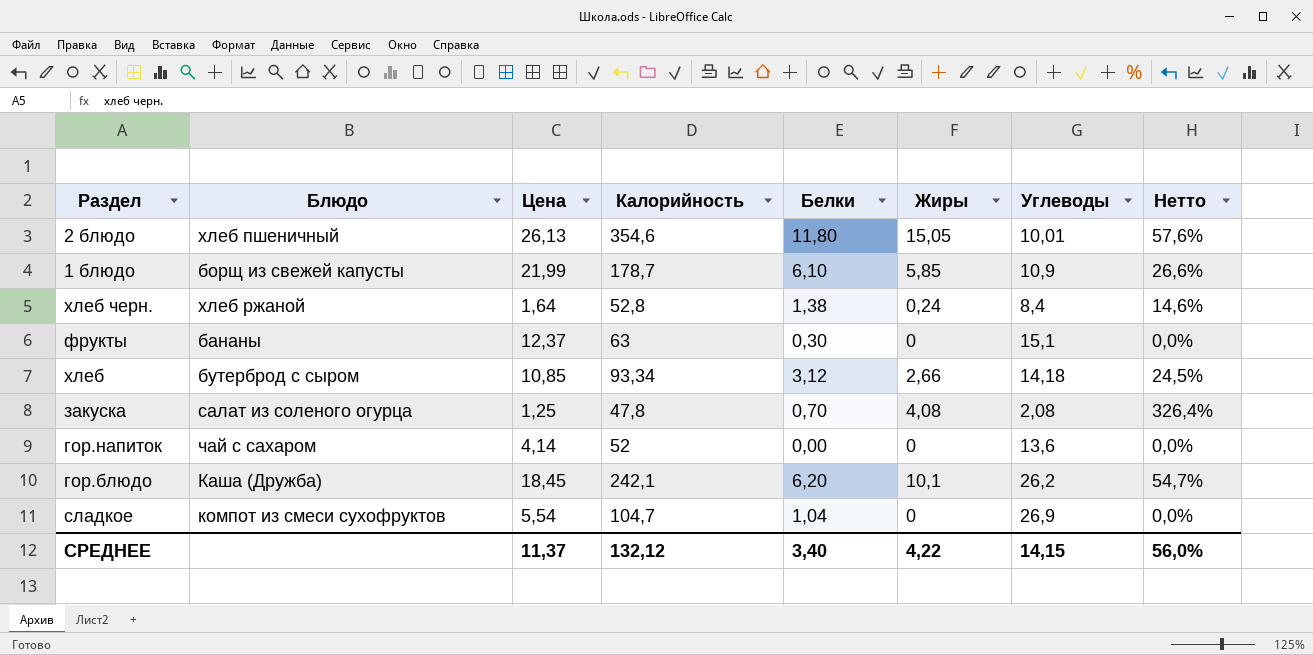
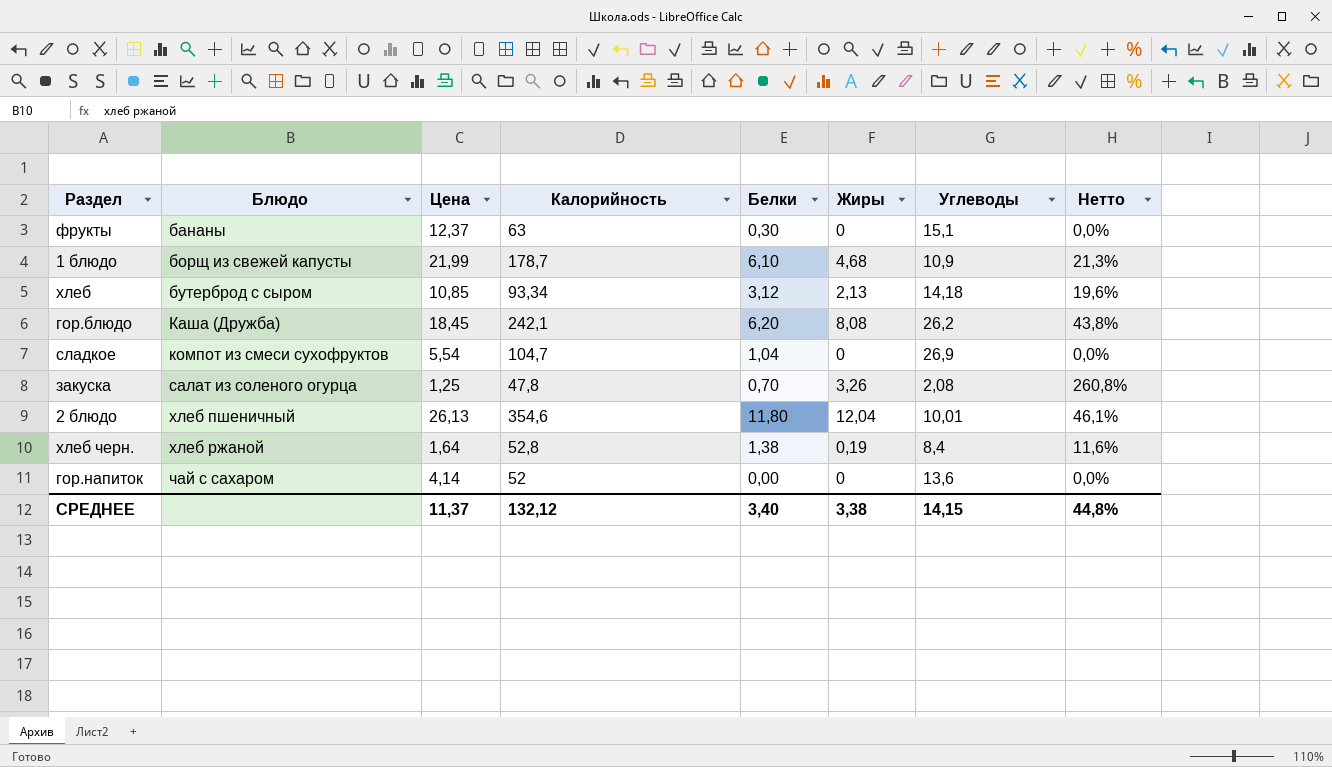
row order: none -> Блюдо ascending
1 блюдо | Жиры: 5,85 -> 4,68
1 блюдо | Нетто: 26,6% -> 21,3%
хлеб | Жиры: 2,66 -> 2,13
хлеб | Нетто: 24,5% -> 19,6%
гор.блюдо | Жиры: 10,1 -> 8,08
гор.блюдо | Нетто: 54,7% -> 43,8%
закуска | Жиры: 4,08 -> 3,26
закуска | Нетто: 326,4% -> 260,8%
2 блюдо | Жиры: 15,05 -> 12,04
2 блюдо | Нетто: 57,6% -> 46,1%
хлеб черн. | Жиры: 0,24 -> 0,19
хлеб черн. | Нетто: 14,6% -> 11,6%
СРЕДНЕЕ | Жиры: 4,22 -> 3,38
СРЕДНЕЕ | Нетто: 56,0% -> 44,8%

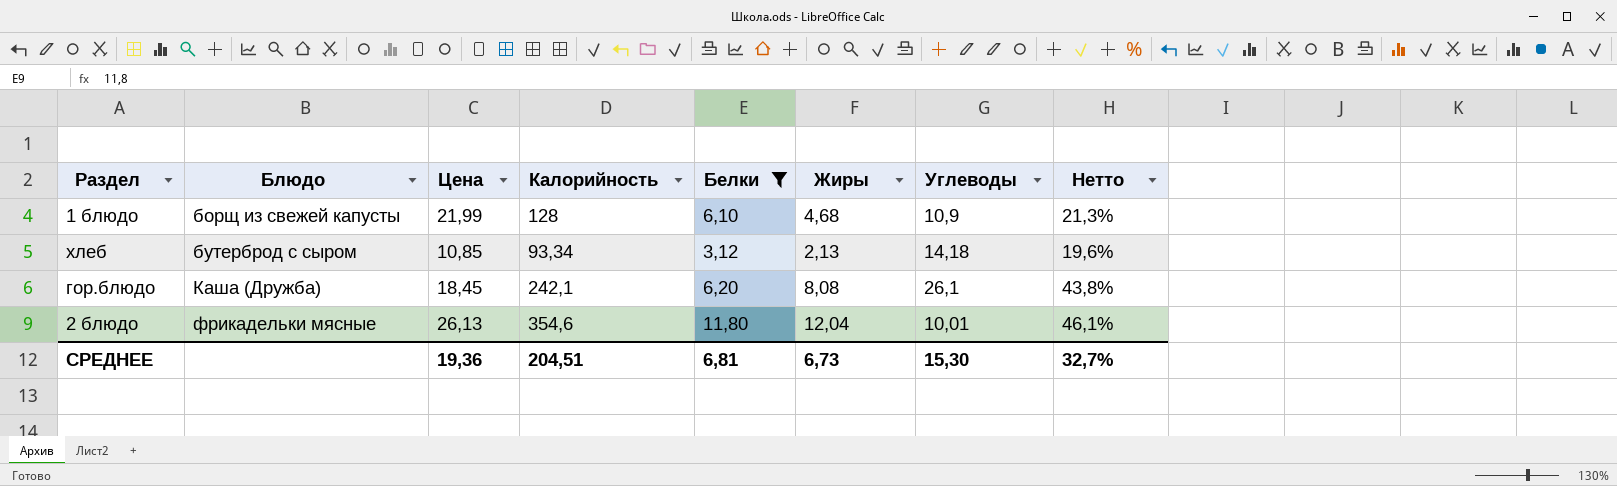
filter: none -> Белки >= 3,12
1 блюдо | Калорийность: 178,7 -> 128
гор.блюдо | Углеводы: 26,2 -> 26,1
2 блюдо | Блюдо: хлеб пшеничный -> фрикадельки мясные
СРЕДНЕЕ | Цена: 11,37 -> 19,36
СРЕДНЕЕ | Калорийность: 132,12 -> 204,51
СРЕДНЕЕ | Белки: 3,40 -> 6,81
СРЕДНЕЕ | Жиры: 3,38 -> 6,73
СРЕДНЕЕ | Углеводы: 14,15 -> 15,30
СРЕДНЕЕ | Нетто: 44,8% -> 32,7%

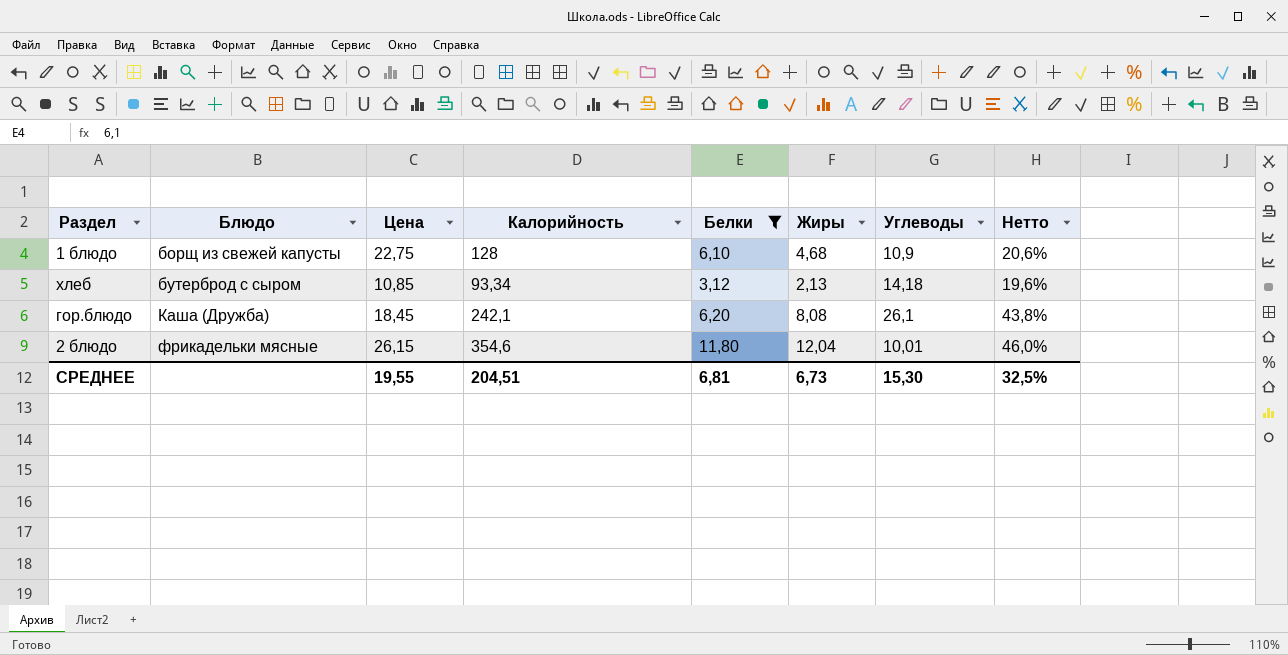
1 блюдо | Цена: 21,99 -> 22,75
1 блюдо | Нетто: 21,3% -> 20,6%
2 блюдо | Цена: 26,13 -> 26,15
2 блюдо | Нетто: 46,1% -> 46,0%
СРЕДНЕЕ | Цена: 19,36 -> 19,55
СРЕДНЕЕ | Нетто: 32,7% -> 32,5%

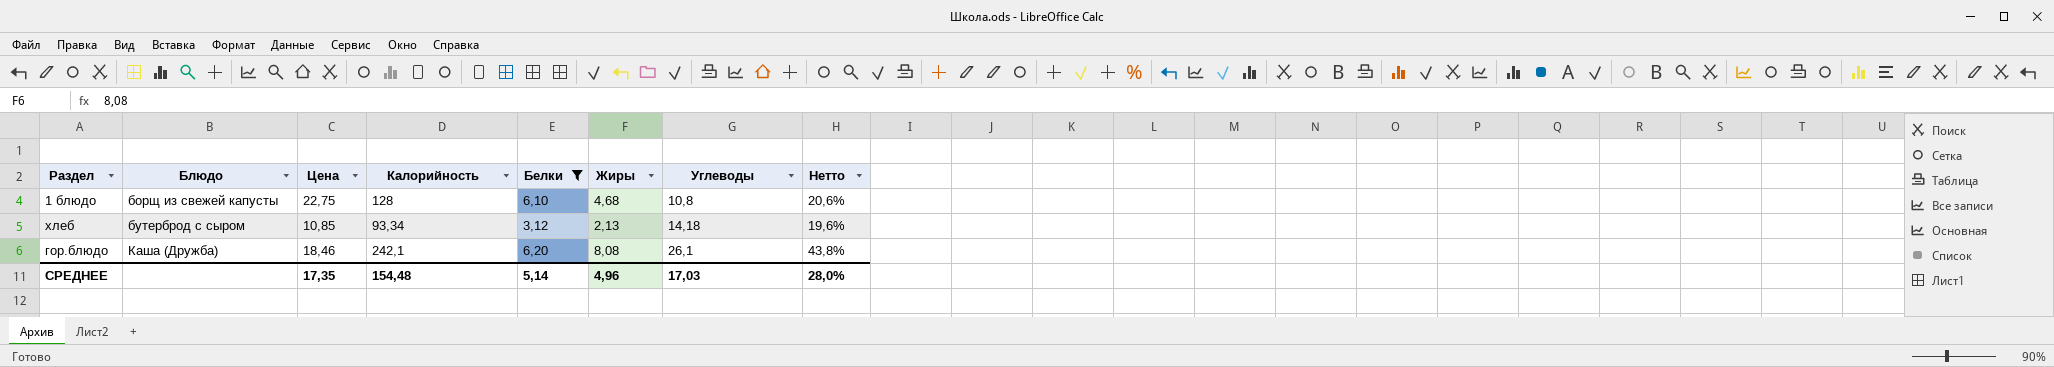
row 2 блюдо: фрикадельки мясные | 26,15 | 354,6 | 11,80 | 12,04 | 10,01 | 46,0% -> none
1 блюдо | Углеводы: 10,9 -> 10,8
гор.блюдо | Цена: 18,45 -> 18,46
СРЕДНЕЕ | Цена: 19,55 -> 17,35
СРЕДНЕЕ | Калорийность: 204,51 -> 154,48
СРЕДНЕЕ | Белки: 6,81 -> 5,14
СРЕДНЕЕ | Жиры: 6,73 -> 4,96
СРЕДНЕЕ | Углеводы: 15,30 -> 17,03
СРЕДНЕЕ | Нетто: 32,5% -> 28,0%

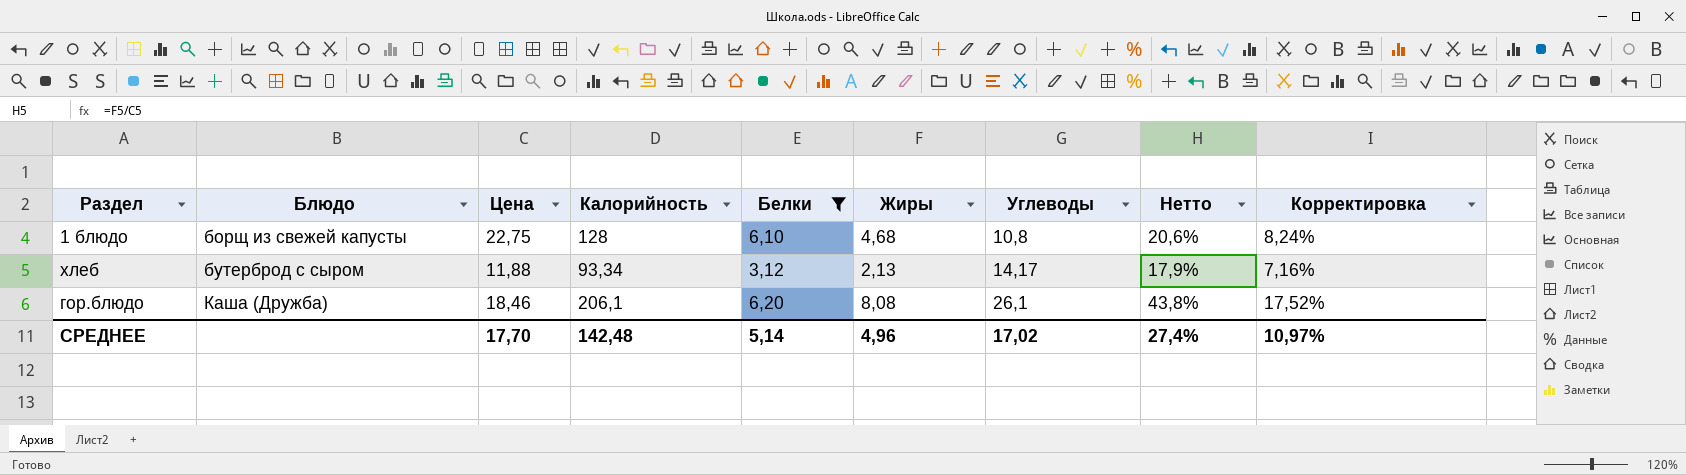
column Корректировка | formula: none -> [Нетто] * 0,4
хлеб | Цена: 10,85 -> 11,88
хлеб | Углеводы: 14,18 -> 14,17
хлеб | Нетто: 19,6% -> 17,9%
гор.блюдо | Калорийность: 242,1 -> 206,1
СРЕДНЕЕ | Цена: 17,35 -> 17,70
СРЕДНЕЕ | Калорийность: 154,48 -> 142,48
СРЕДНЕЕ | Углеводы: 17,03 -> 17,02
СРЕДНЕЕ | Нетто: 28,0% -> 27,4%

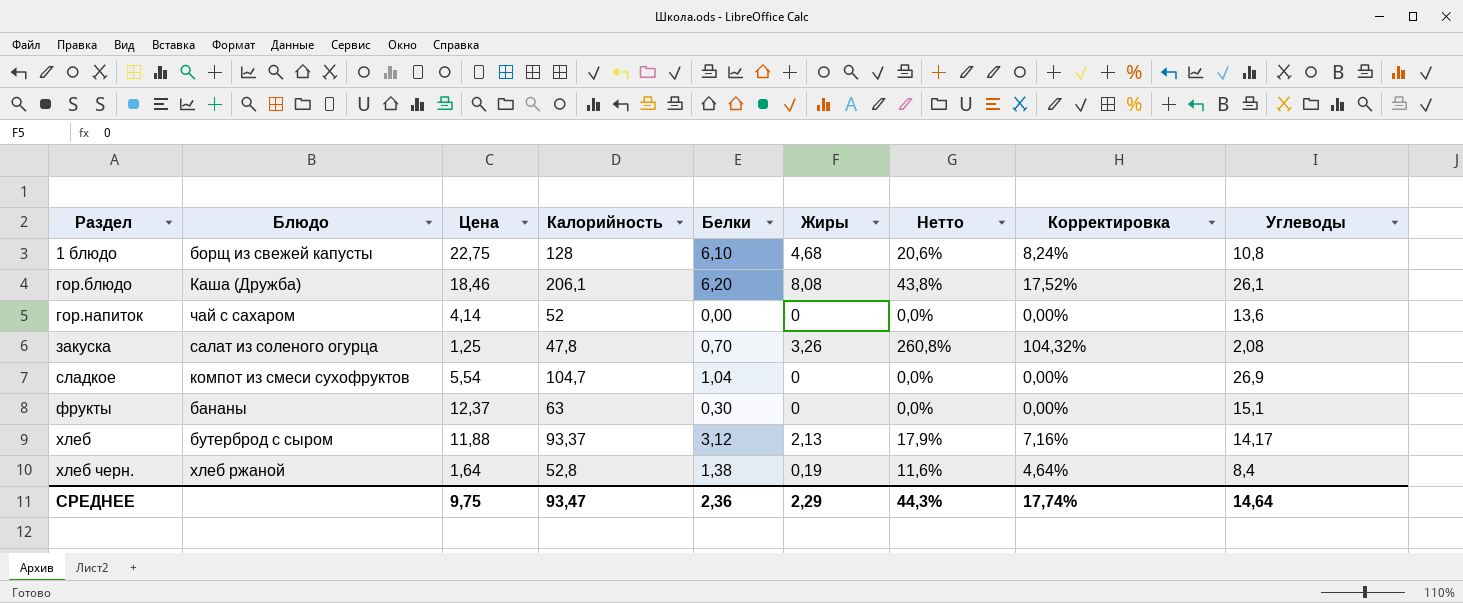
filter: Белки >= 3,12 -> none
row order: Блюдо ascending -> Раздел ascending
column Углеводы | position: 7 -> 9
хлеб | Калорийность: 93,34 -> 93,37
СРЕДНЕЕ | Цена: 17,70 -> 9,75
СРЕДНЕЕ | Калорийность: 142,48 -> 93,47
СРЕДНЕЕ | Белки: 5,14 -> 2,36
СРЕДНЕЕ | Жиры: 4,96 -> 2,29
СРЕДНЕЕ | Нетто: 27,4% -> 44,3%
СРЕДНЕЕ | Корректировка: 10,97% -> 17,74%
СРЕДНЕЕ | Углеводы: 17,02 -> 14,64

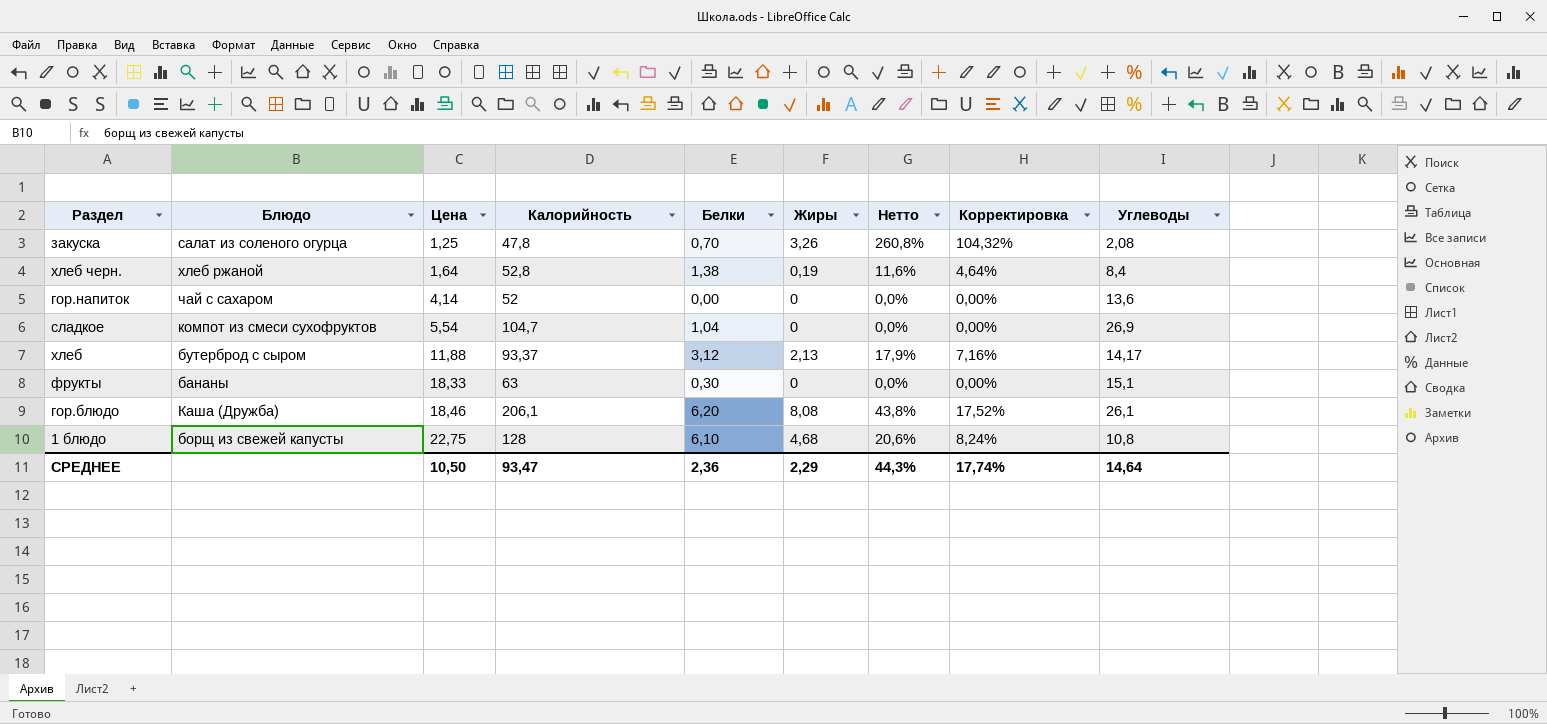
row order: Раздел ascending -> Цена ascending
фрукты | Цена: 12,37 -> 18,33
СРЕДНЕЕ | Цена: 9,75 -> 10,50

